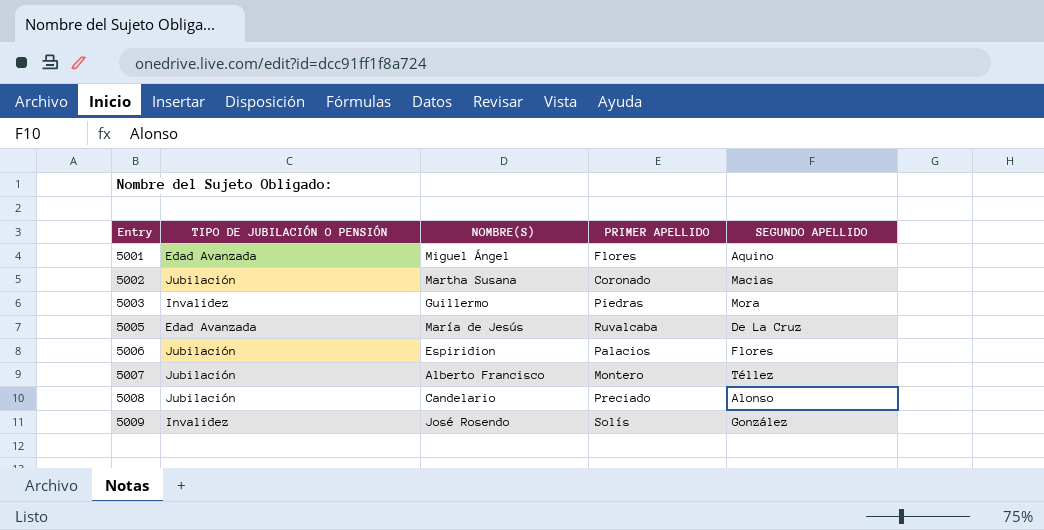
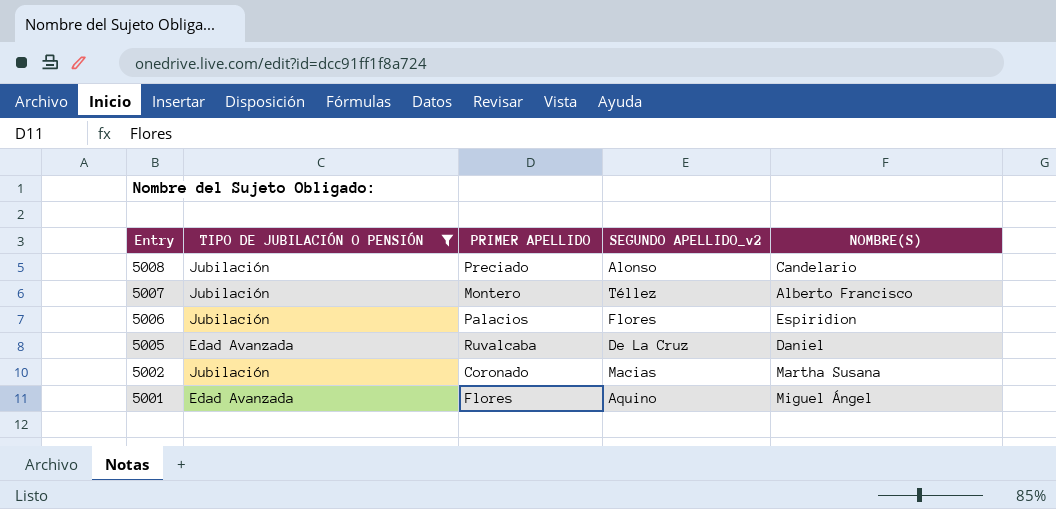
filter: none -> TIPO DE JUBILACIÓN O PENSIÓN != Invalidez
row order: Entry ascending -> Entry descending
column name: SEGUNDO APELLIDO -> SEGUNDO APELLIDO_v2
column NOMBRE(S) | position: 3 -> 5
5005 | NOMBRE(S): María de Jesús -> Daniel

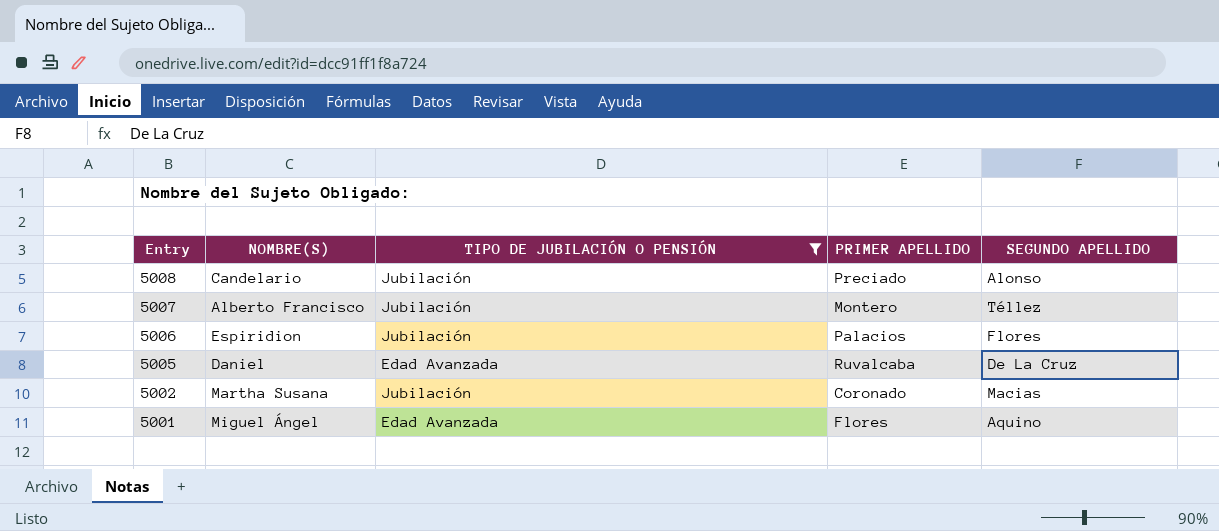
column NOMBRE(S) | position: 5 -> 2
column name: SEGUNDO APELLIDO_v2 -> SEGUNDO APELLIDO

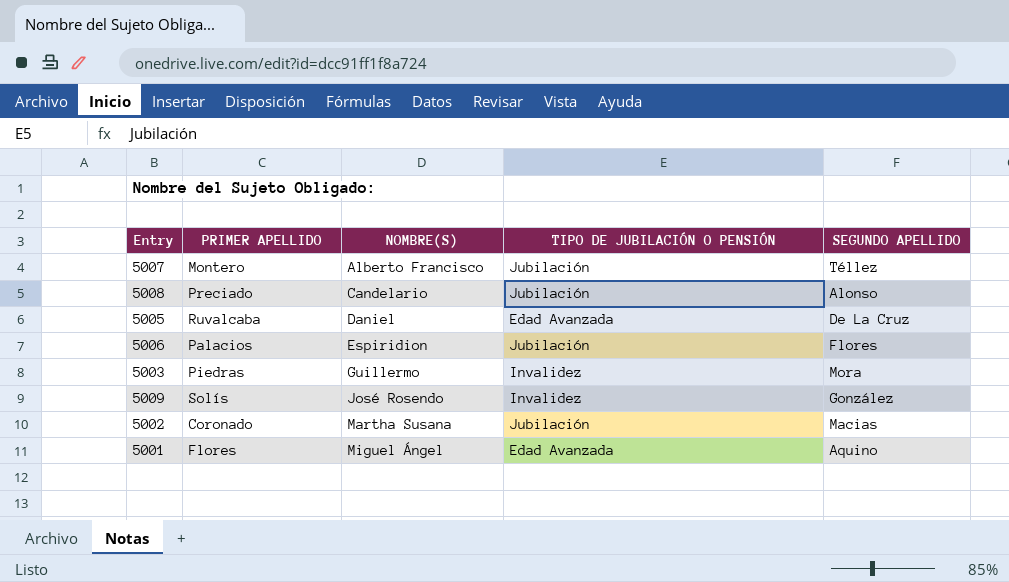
filter: TIPO DE JUBILACIÓN O PENSIÓN != Invalidez -> none
row order: Entry descending -> NOMBRE(S) ascending
column PRIMER APELLIDO | position: 4 -> 2

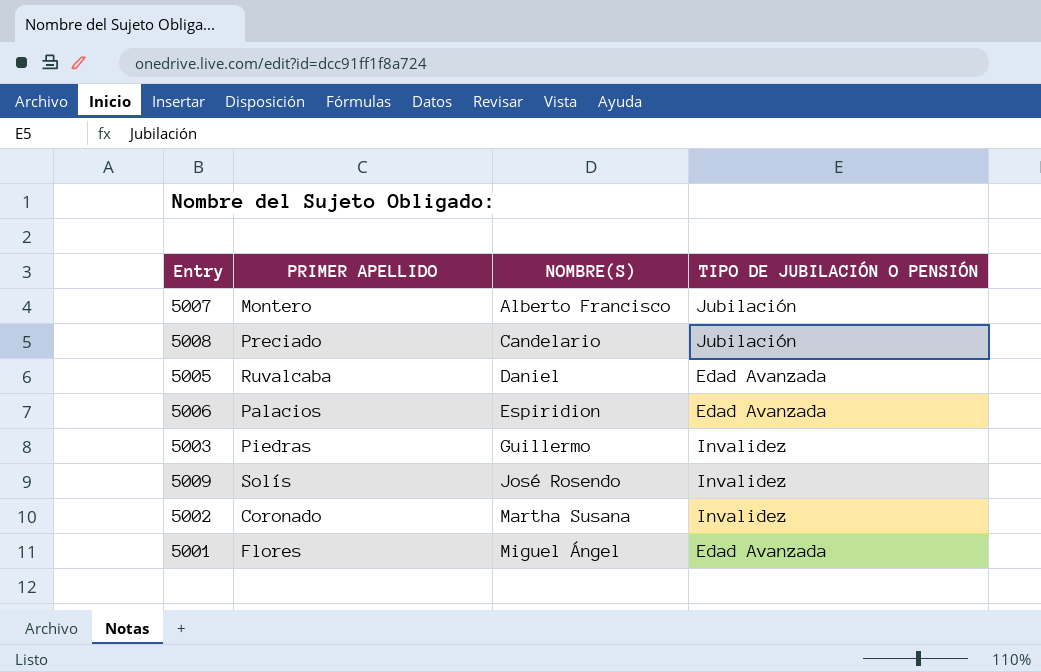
column SEGUNDO APELLIDO | position: 5 -> none
5006 | TIPO DE JUBILACIÓN O PENSIÓN: Jubilación -> Edad Avanzada
5002 | TIPO DE JUBILACIÓN O PENSIÓN: Jubilación -> Invalidez

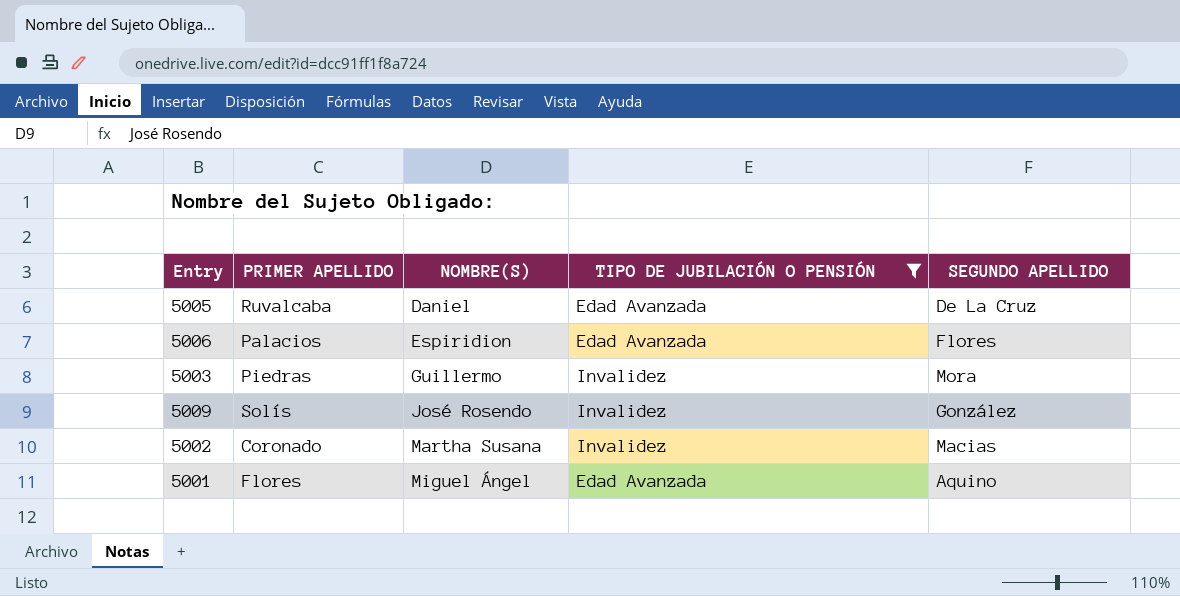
filter: none -> TIPO DE JUBILACIÓN O PENSIÓN != Jubilación
column SEGUNDO APELLIDO | position: none -> 5

